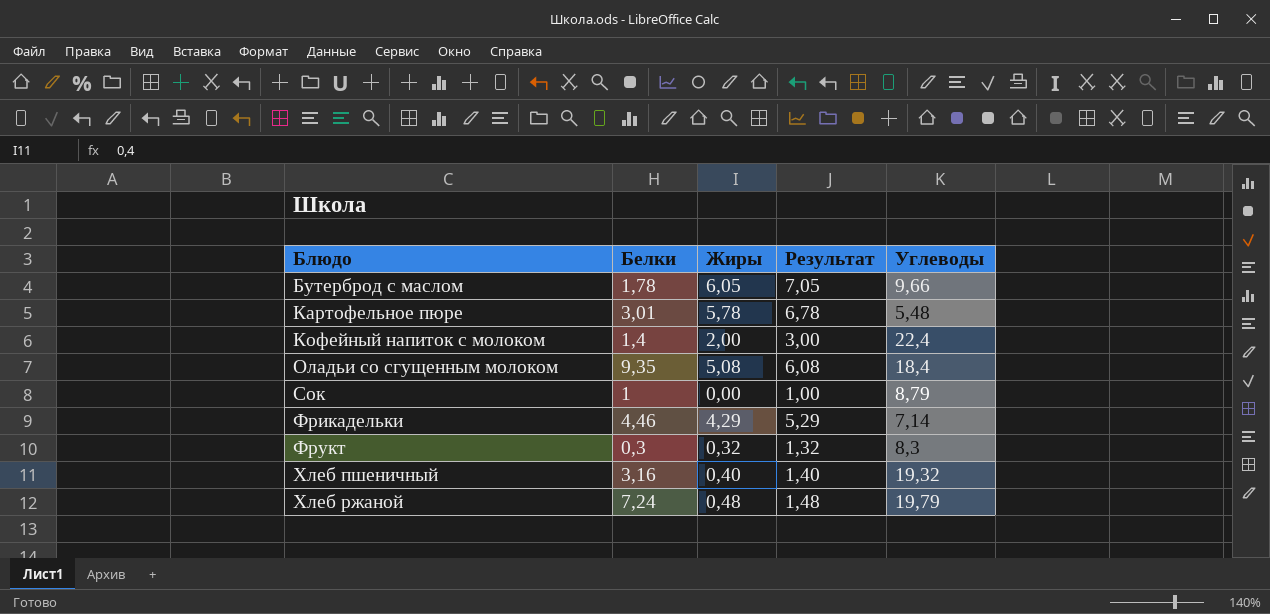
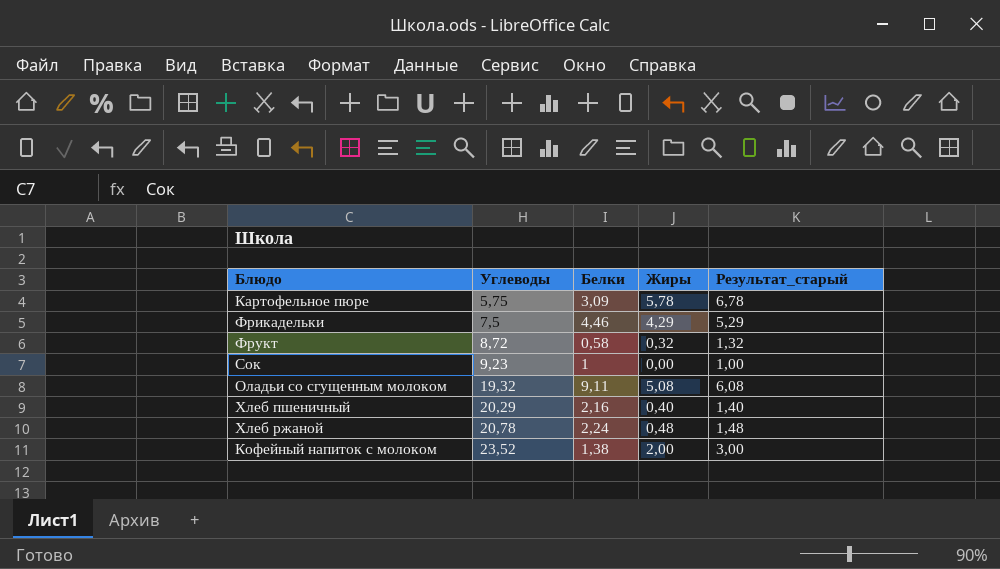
row order: Блюдо ascending -> Углеводы ascending
column Углеводы | position: 5 -> 2
column name: Результат -> Результат_старый
row Бутерброд с маслом: 1,78 | 6,05 | 7,05 | 9,66 -> none
Картофельное пюре | Углеводы: 5,48 -> 5,75
Картофельное пюре | Белки: 3,01 -> 3,09
Фрикадельки | Углеводы: 7,14 -> 7,5
Фрукт | Углеводы: 8,3 -> 8,72
Фрукт | Белки: 0,3 -> 0,58
Сок | Углеводы: 8,79 -> 9,23
Оладьи со сгущенным молоком | Углеводы: 18,4 -> 19,32
Оладьи со сгущенным молоком | Белки: 9,35 -> 9,11
Хлеб пшеничный | Углеводы: 19,32 -> 20,29
Хлеб пшеничный | Белки: 3,16 -> 2,16
Хлеб ржаной | Углеводы: 19,79 -> 20,78
Хлеб ржаной | Белки: 7,24 -> 2,24
Кофейный напиток с молоком | Углеводы: 22,4 -> 23,52
Кофейный напиток с молоком | Белки: 1,4 -> 1,38

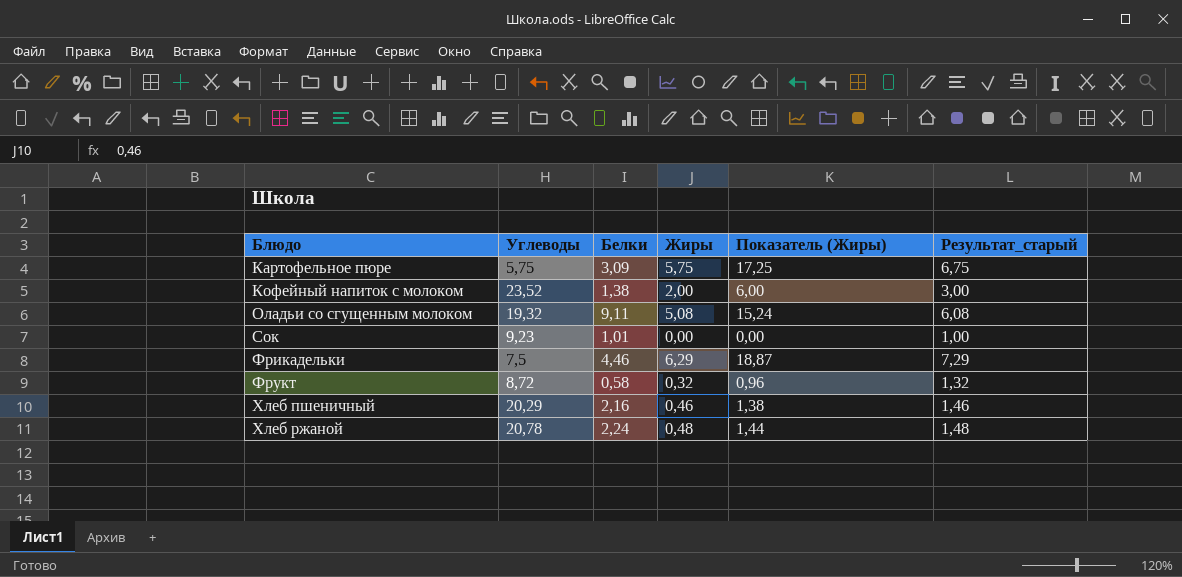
row order: Углеводы ascending -> Блюдо ascending
column Показатель (Жиры) | formula: none -> [Жиры] * 3
Картофельное пюре | Жиры: 5,78 -> 5,75
Картофельное пюре | Результат_старый: 6,78 -> 6,75
Сок | Белки: 1 -> 1,01
Фрикадельки | Жиры: 4,29 -> 6,29
Фрикадельки | Результат_старый: 5,29 -> 7,29
Хлеб пшеничный | Жиры: 0,40 -> 0,46
Хлеб пшеничный | Результат_старый: 1,40 -> 1,46

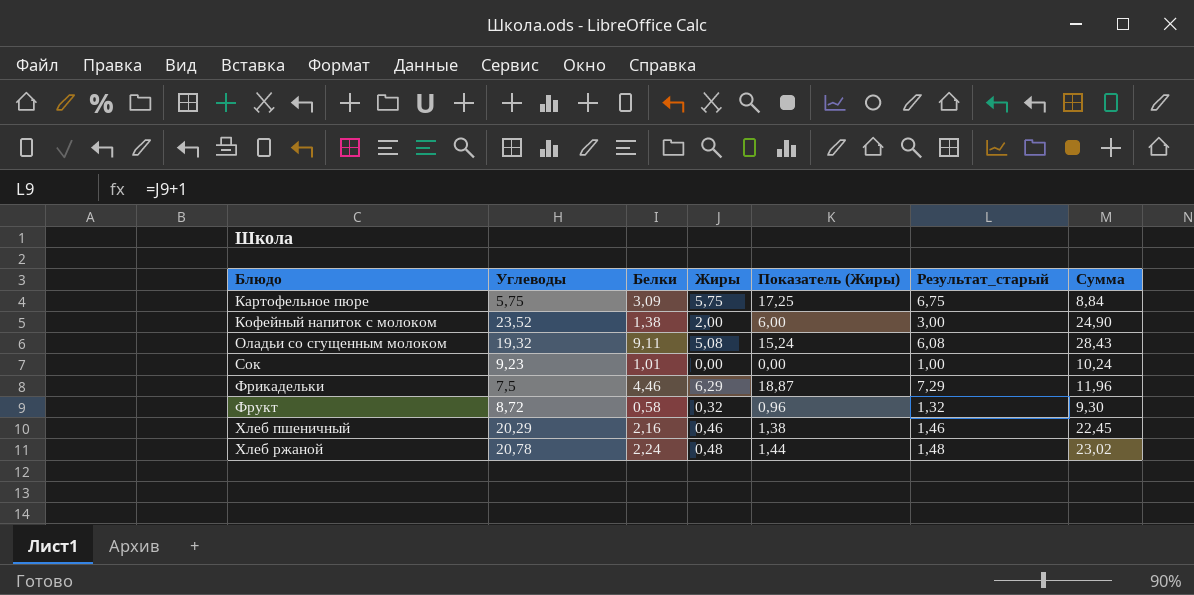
column Сумма | formula: none -> [Углеводы] + [Белки]

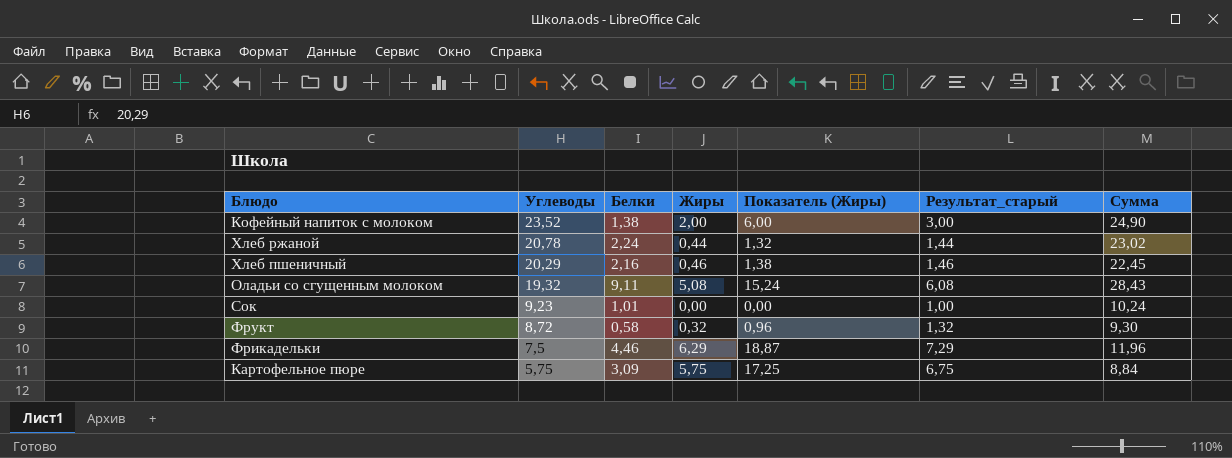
row order: Блюдо ascending -> Углеводы descending
Хлеб ржаной | Жиры: 0,48 -> 0,44
Хлеб ржаной | Показатель (Жиры): 1,44 -> 1,32
Хлеб ржаной | Результат_старый: 1,48 -> 1,44

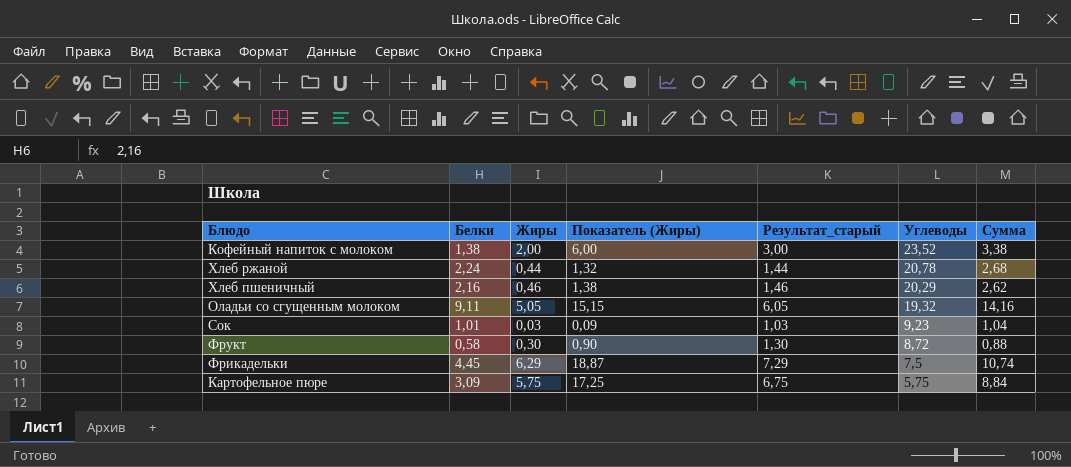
column Углеводы | position: 2 -> 6
column Сумма | formula: [Углеводы] + [Белки] -> [Белки] + [Жиры]
Оладьи со сгущенным молоком | Жиры: 5,08 -> 5,05
Оладьи со сгущенным молоком | Показатель (Жиры): 15,24 -> 15,15
Оладьи со сгущенным молоком | Результат_старый: 6,08 -> 6,05
Сок | Жиры: 0,00 -> 0,03
Сок | Показатель (Жиры): 0,00 -> 0,09
Сок | Результат_старый: 1,00 -> 1,03
Фрукт | Жиры: 0,32 -> 0,30
Фрукт | Показатель (Жиры): 0,96 -> 0,90
Фрукт | Результат_старый: 1,32 -> 1,30
Фрикадельки | Белки: 4,46 -> 4,45

